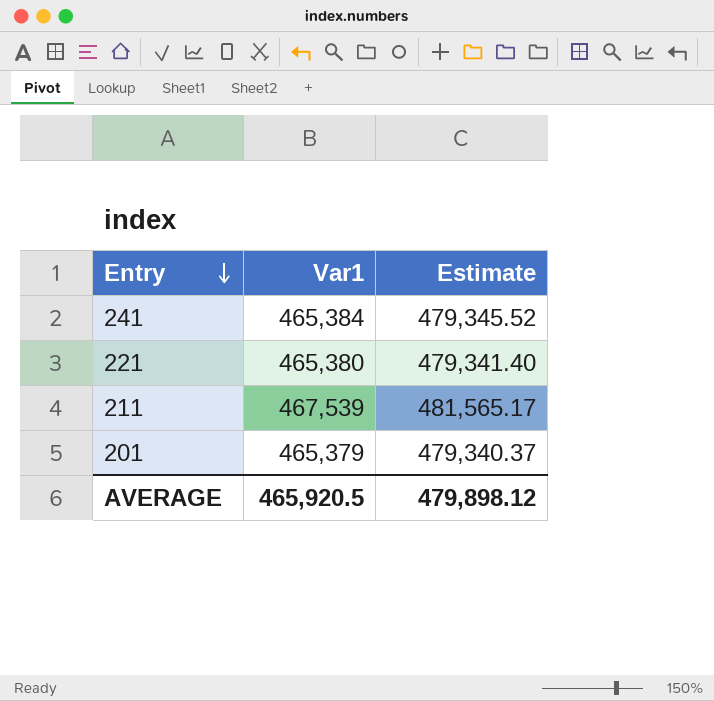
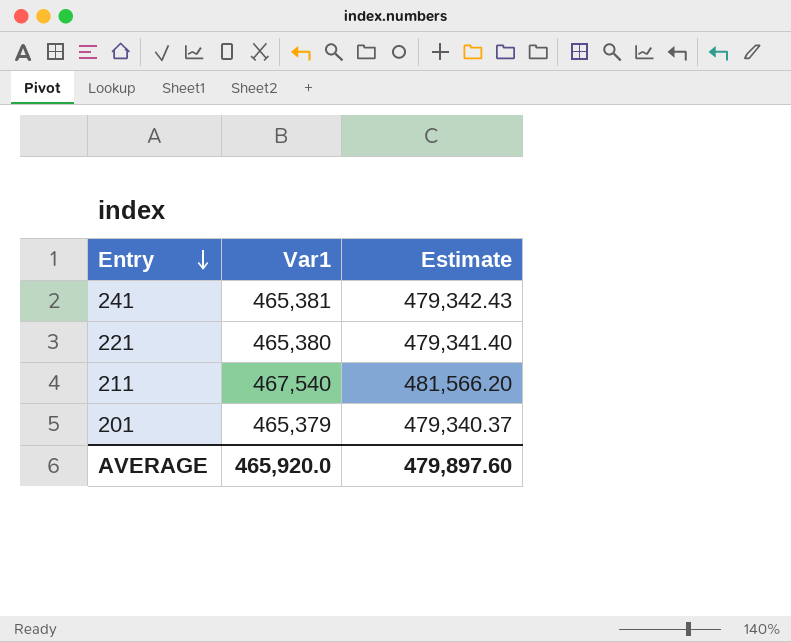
241 | Var1: 465,384 -> 465,381
241 | Estimate: 479,345.52 -> 479,342.43
211 | Var1: 467,539 -> 467,540
211 | Estimate: 481,565.17 -> 481,566.20
AVERAGE | Var1: 465,920.5 -> 465,920.0
AVERAGE | Estimate: 479,898.12 -> 479,897.60

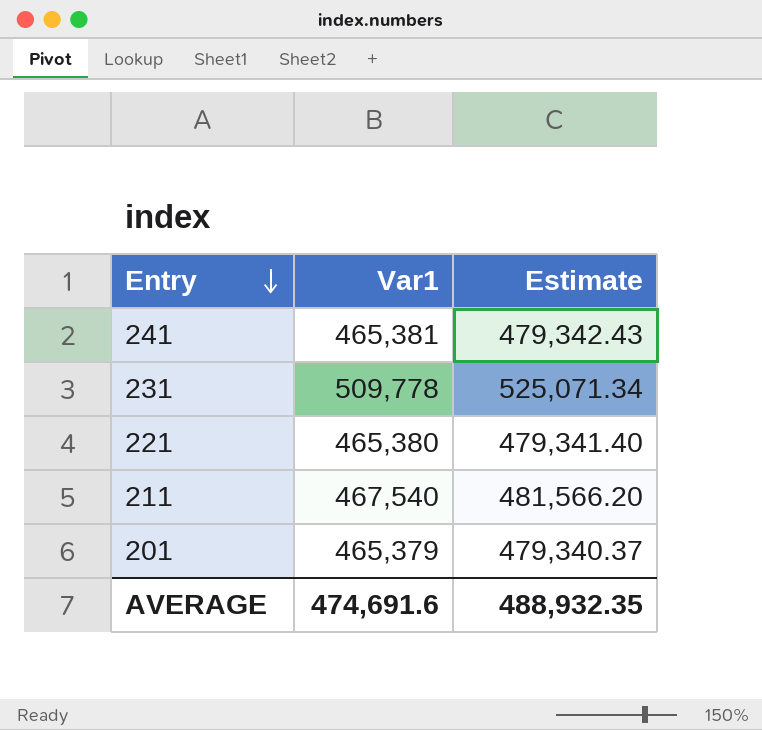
row 231: none -> 509,778 | 525,071.34
AVERAGE | Var1: 465,920.0 -> 474,691.6
AVERAGE | Estimate: 479,897.60 -> 488,932.35

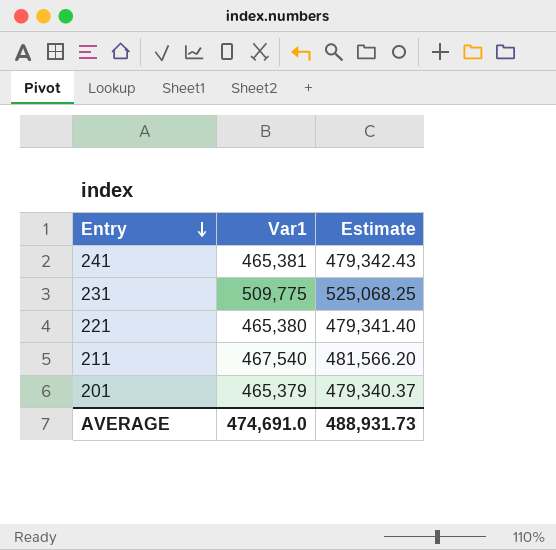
231 | Var1: 509,778 -> 509,775
231 | Estimate: 525,071.34 -> 525,068.25
AVERAGE | Var1: 474,691.6 -> 474,691.0
AVERAGE | Estimate: 488,932.35 -> 488,931.73

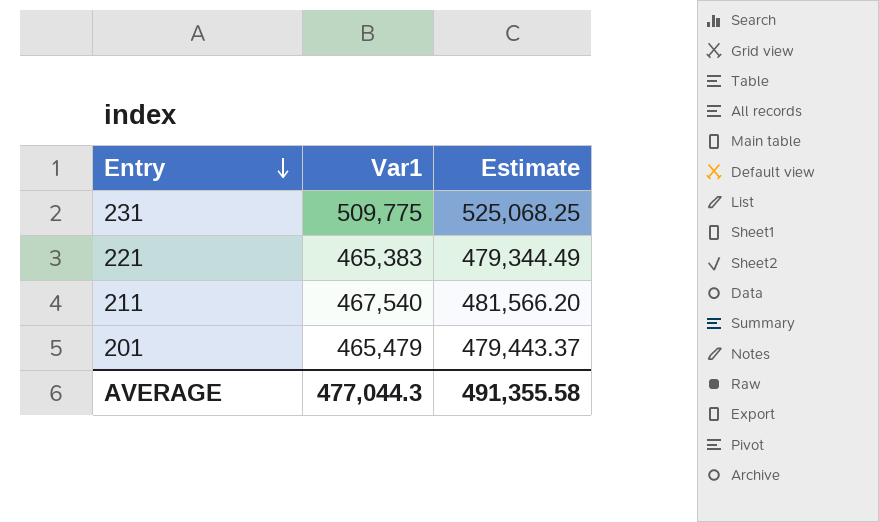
row 241: 465,381 | 479,342.43 -> none
221 | Var1: 465,380 -> 465,383
221 | Estimate: 479,341.40 -> 479,344.49
201 | Var1: 465,379 -> 465,479
201 | Estimate: 479,340.37 -> 479,443.37
AVERAGE | Var1: 474,691.0 -> 477,044.3
AVERAGE | Estimate: 488,931.73 -> 491,355.58

